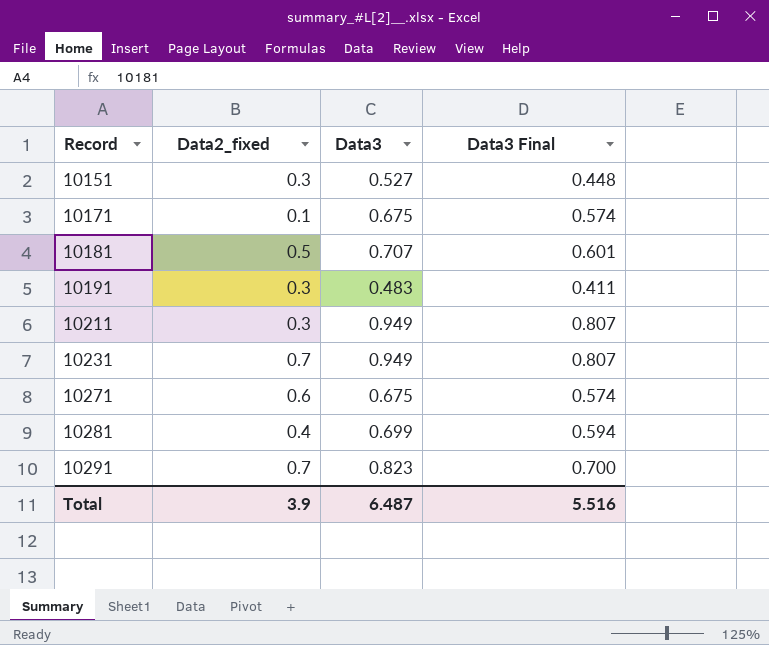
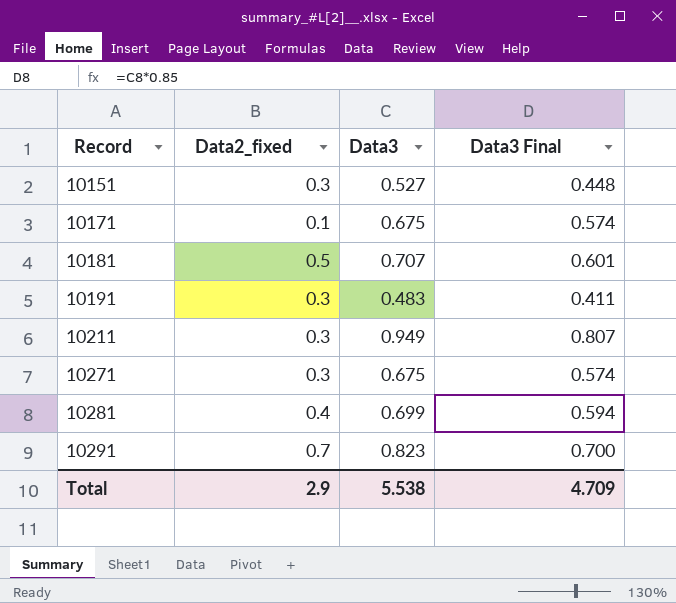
row 10231: 0.7 | 0.949 | 0.807 -> none
10271 | Data2_fixed: 0.6 -> 0.3
Total | Data2_fixed: 3.9 -> 2.9
Total | Data3: 6.487 -> 5.538
Total | Data3 Final: 5.516 -> 4.709

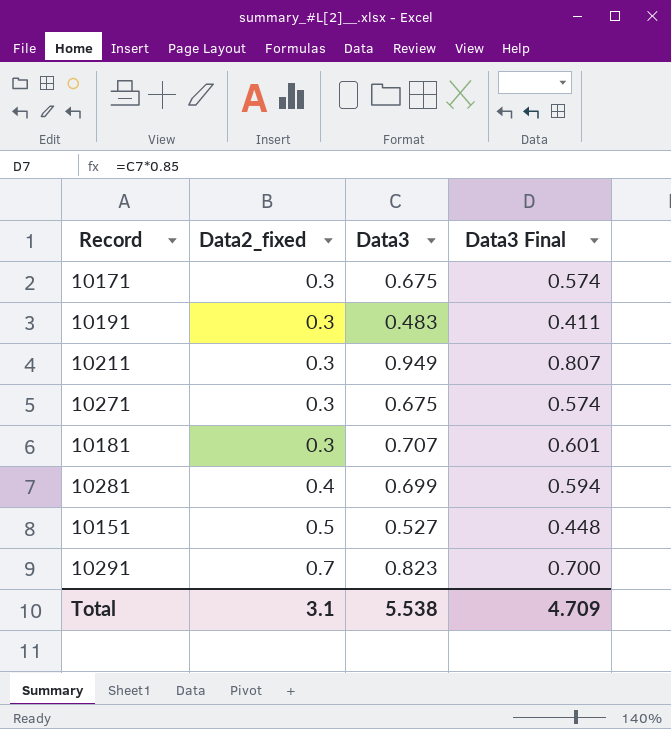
row order: Record ascending -> Data2_fixed ascending
10171 | Data2_fixed: 0.1 -> 0.3
10181 | Data2_fixed: 0.5 -> 0.3
10151 | Data2_fixed: 0.3 -> 0.5
Total | Data2_fixed: 2.9 -> 3.1

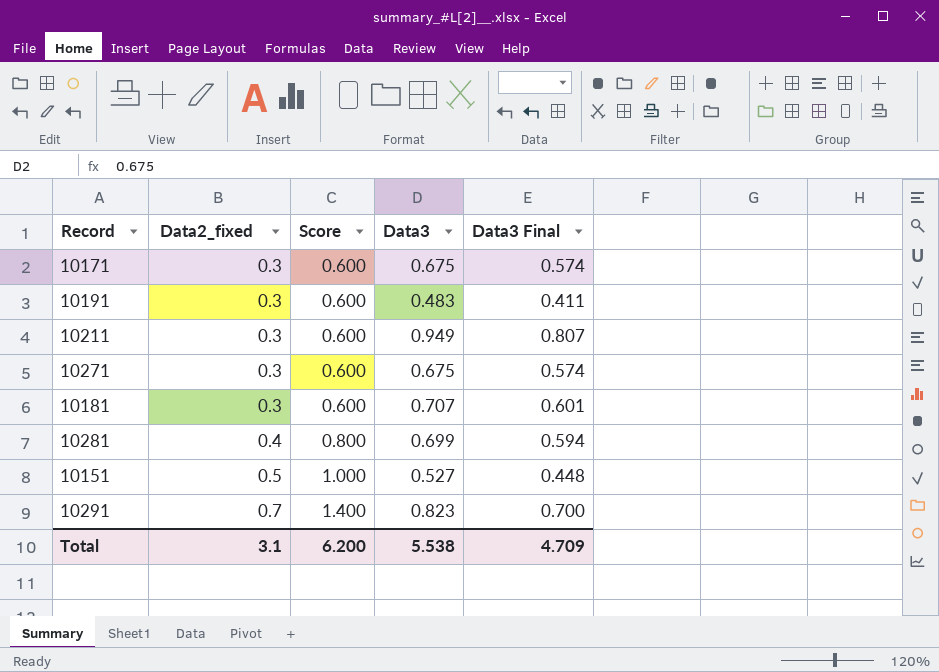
column Score | formula: none -> [Data2_fixed] * 2

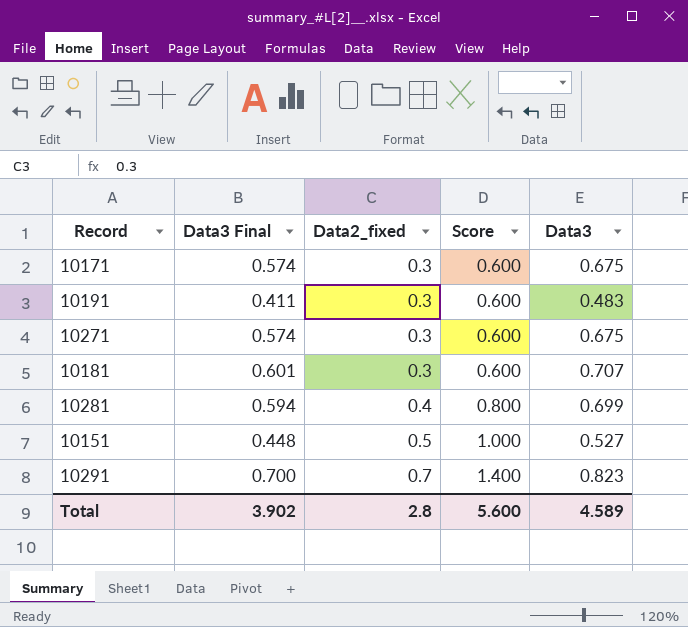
column Data3 Final | position: 5 -> 2
row 10211: 0.3 | 0.600 | 0.949 | 0.807 -> none
Total | Data3 Final: 4.709 -> 3.902
Total | Data2_fixed: 3.1 -> 2.8
Total | Score: 6.200 -> 5.600
Total | Data3: 5.538 -> 4.589

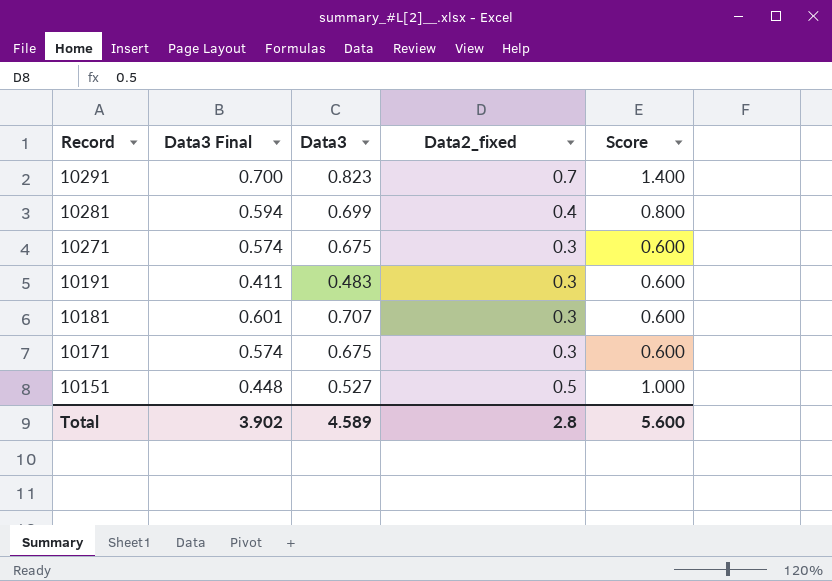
row order: Data2_fixed ascending -> Record descending
column Data3 | position: 5 -> 3

